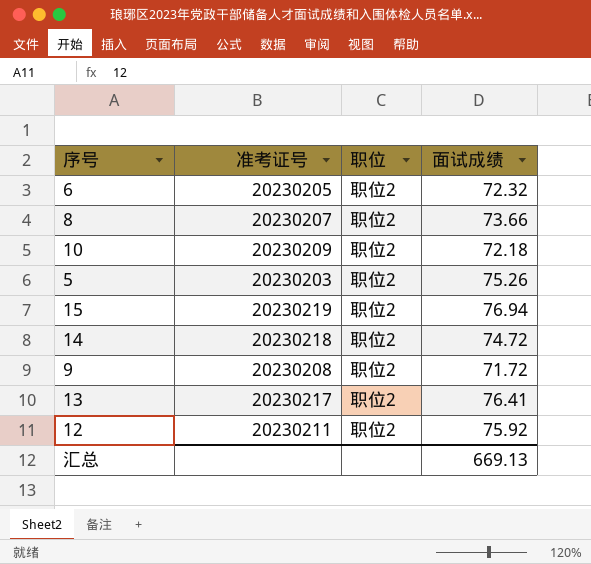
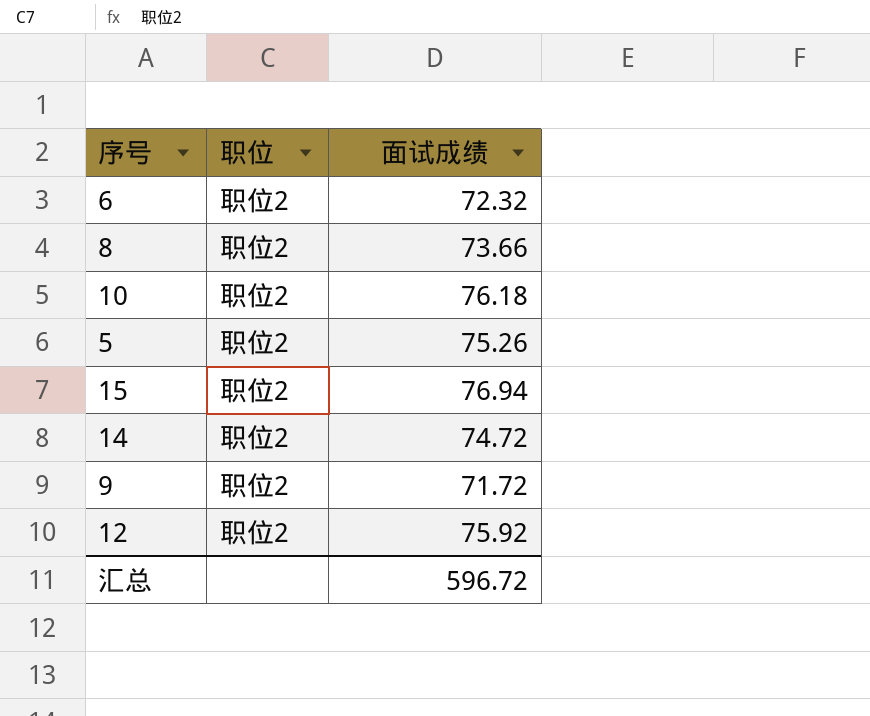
column 准考证号 | position: 2 -> none
row 13: 20230217 | 职位2 | 76.41 -> none
10 | 面试成绩: 72.18 -> 76.18
汇总 | 面试成绩: 669.13 -> 596.72

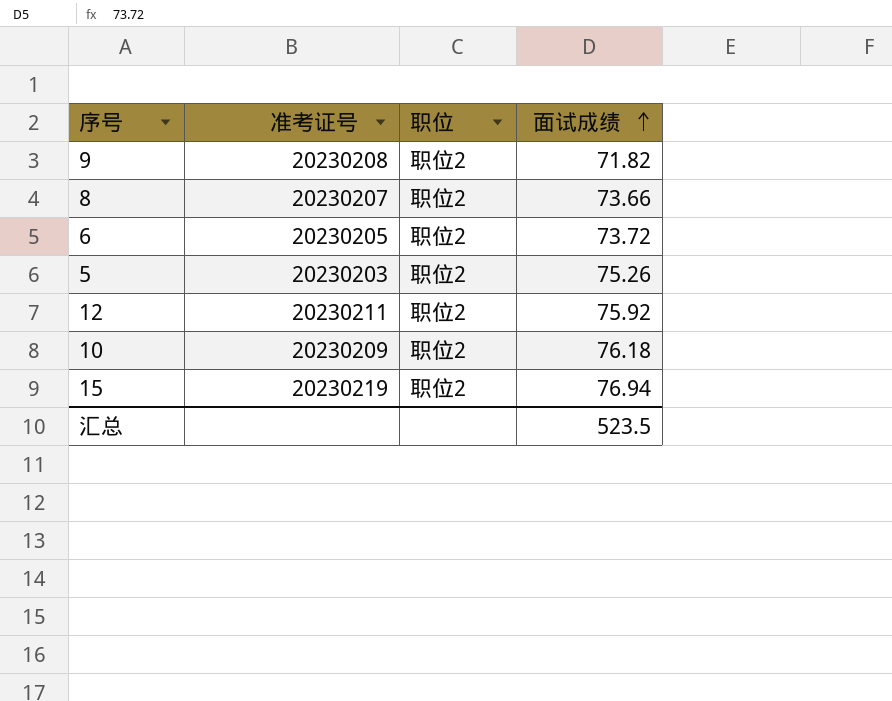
row order: none -> 面试成绩 ascending
column 准考证号 | position: none -> 2
row 14: 职位2 | 74.72 -> none
9 | 面试成绩: 71.72 -> 71.82
6 | 面试成绩: 72.32 -> 73.72
汇总 | 面试成绩: 596.72 -> 523.5

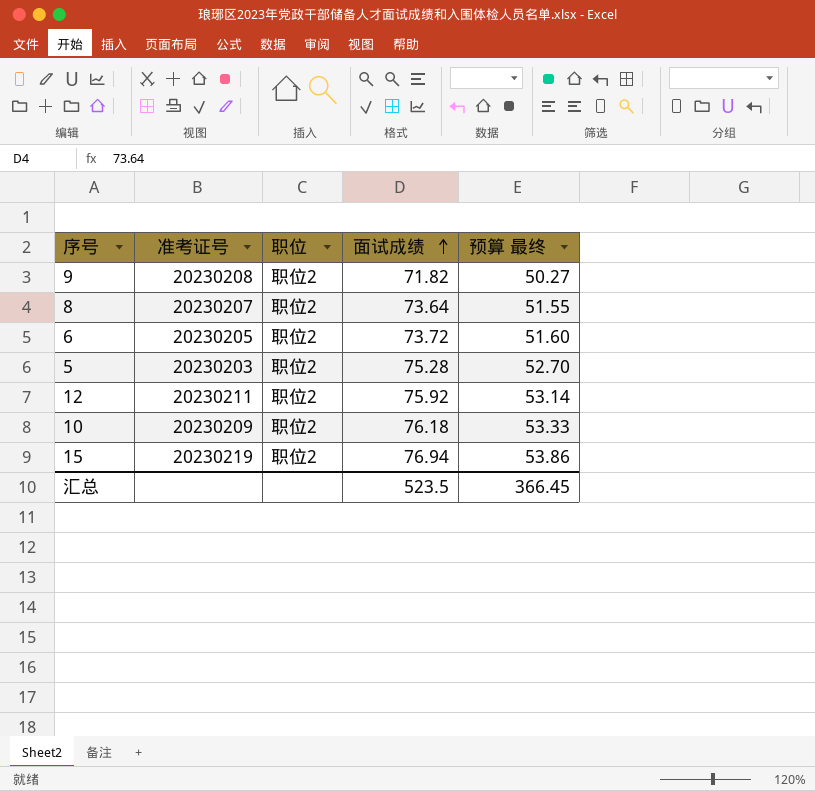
column 预算 最终 | formula: none -> [面试成绩] * 0.7
8 | 面试成绩: 73.66 -> 73.64
5 | 面试成绩: 75.26 -> 75.28

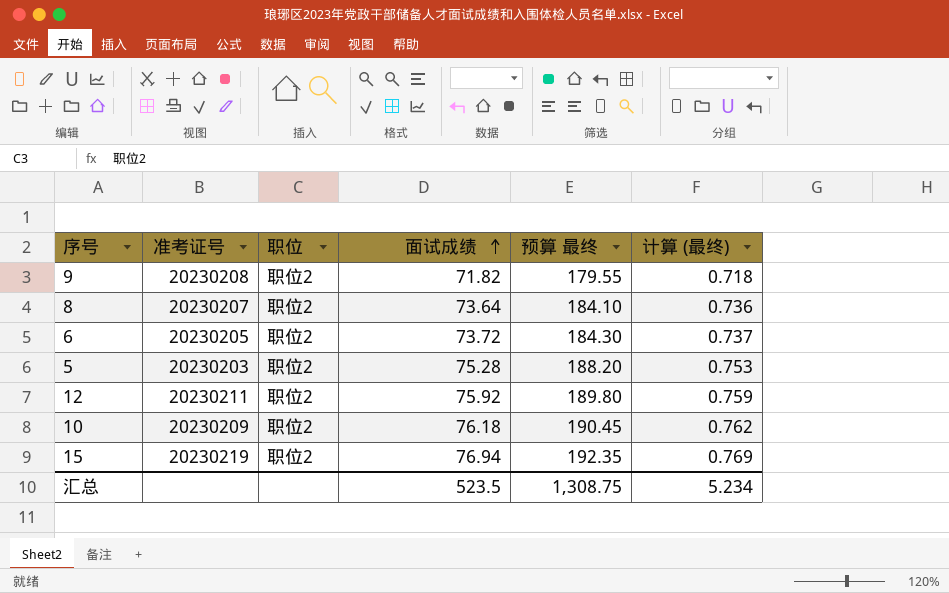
column 预算 最终 | formula: [面试成绩] * 0.7 -> [面试成绩] * 2.5
column 计算 (最终) | formula: none -> [面试成绩] * 0.01
汇总 | 预算 最终: 366.45 -> 1,308.75

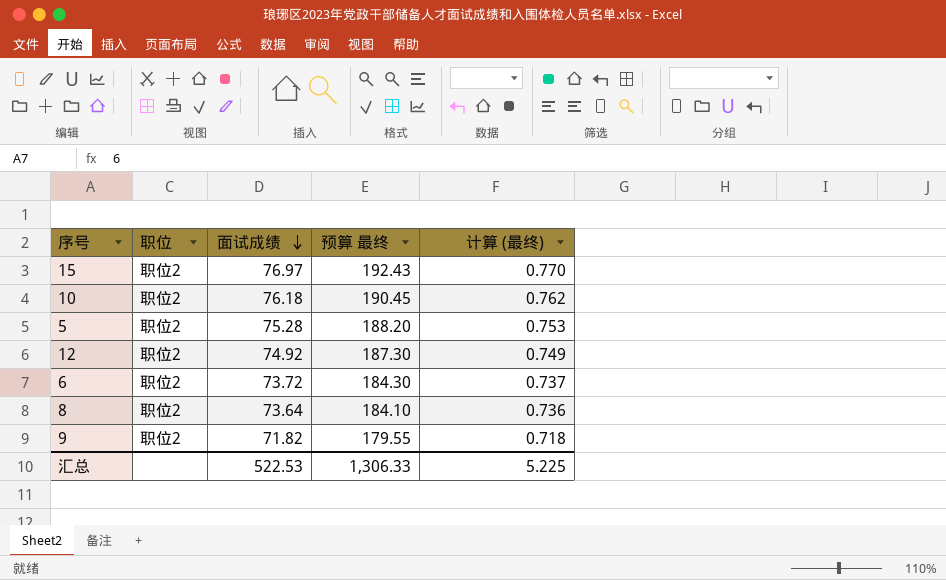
row order: 面试成绩 ascending -> 面试成绩 descending
column 准考证号 | position: 2 -> none
15 | 面试成绩: 76.94 -> 76.97
15 | 预算 最终: 192.35 -> 192.43
15 | 计算 (最终): 0.769 -> 0.770
12 | 面试成绩: 75.92 -> 74.92
12 | 预算 最终: 189.80 -> 187.30
12 | 计算 (最终): 0.759 -> 0.749
汇总 | 面试成绩: 523.5 -> 522.53
汇总 | 预算 最终: 1,308.75 -> 1,306.33
汇总 | 计算 (最终): 5.234 -> 5.225

